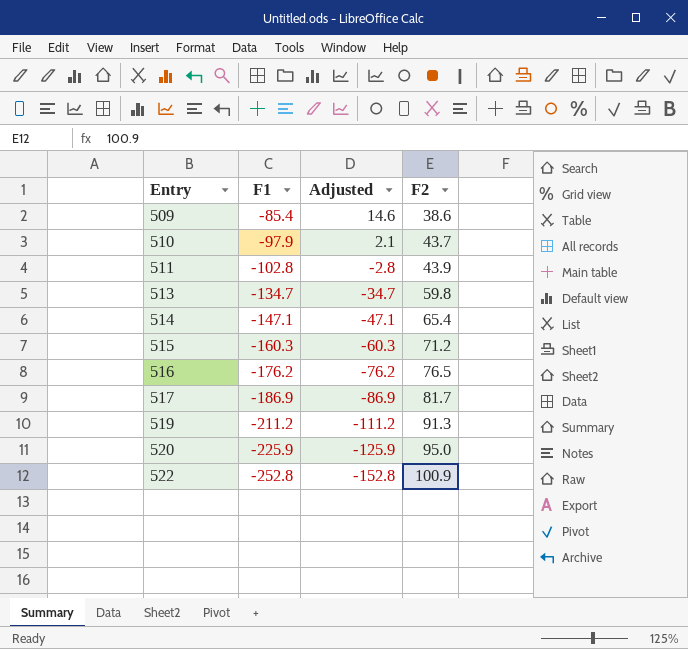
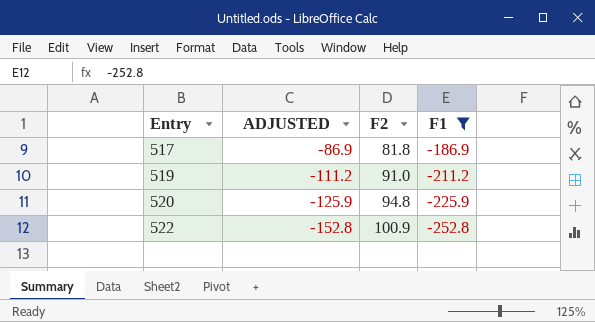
filter: none -> F1 <= -186.9
column name: Adjusted -> ADJUSTED
column F1 | position: 2 -> 4
517 | F2: 81.7 -> 81.8
519 | F2: 91.3 -> 91.0
520 | F2: 95.0 -> 94.8

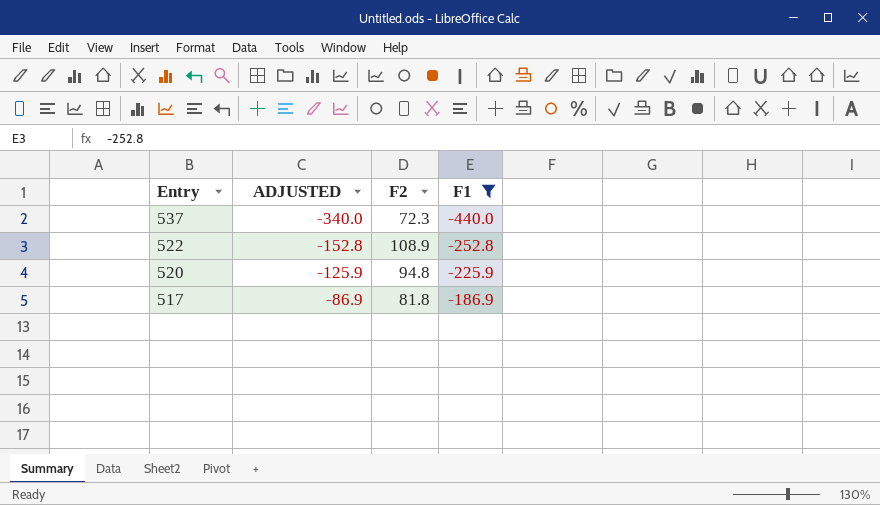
row order: Entry ascending -> Entry descending
row 519: -111.2 | 91.0 | -211.2 -> none
row 537: none -> -340.0 | 72.3 | -440.0
522 | F2: 100.9 -> 108.9

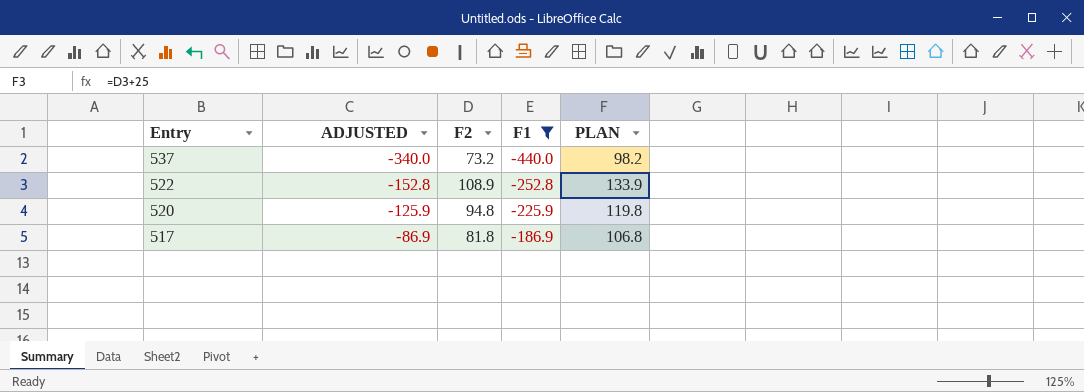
column PLAN | formula: none -> [F2] + 25
537 | F2: 72.3 -> 73.2

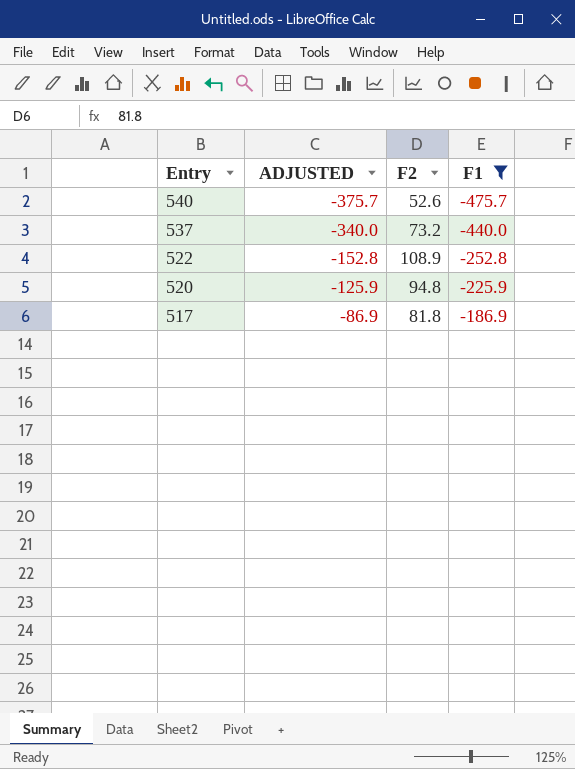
column PLAN | formula: [F2] + 25 -> none
row 540: none -> -375.7 | 52.6 | -475.7

